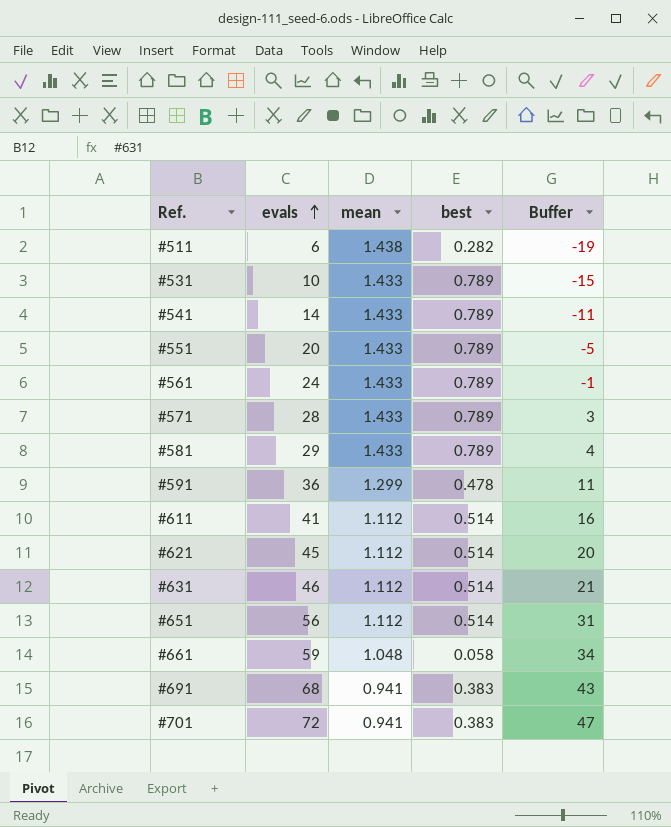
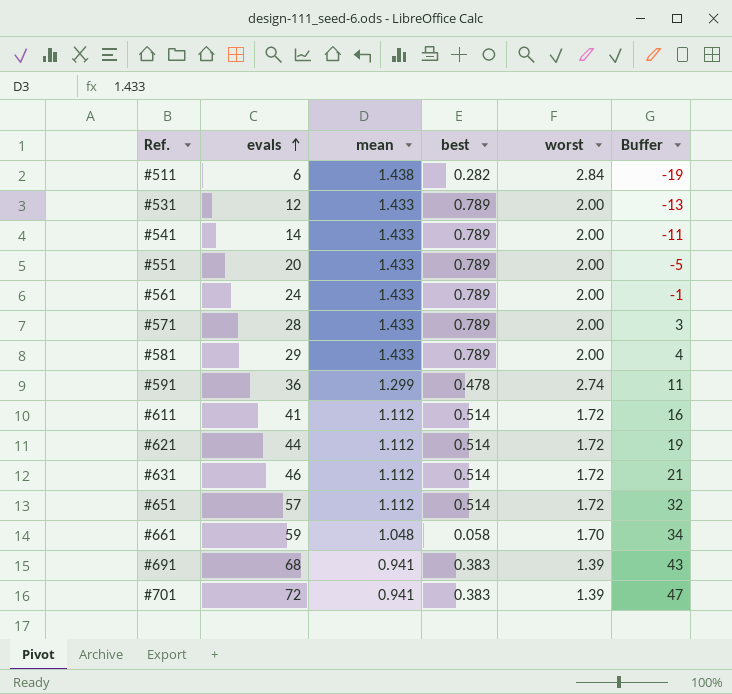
column worst | position: none -> 5
#531 | evals: 10 -> 12
#531 | Buffer: -15 -> -13
#621 | evals: 45 -> 44
#621 | Buffer: 20 -> 19
#651 | evals: 56 -> 57
#651 | Buffer: 31 -> 32

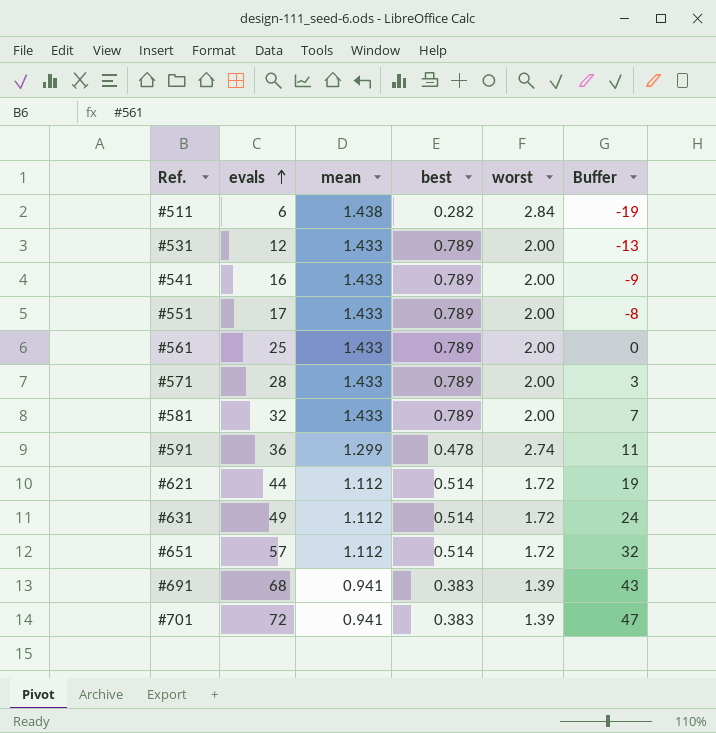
row #611: 41 | 1.112 | 0.514 | 1.72 | 16 -> none
row #661: 59 | 1.048 | 0.058 | 1.70 | 34 -> none
#541 | evals: 14 -> 16
#541 | Buffer: -11 -> -9
#551 | evals: 20 -> 17
#551 | Buffer: -5 -> -8
#561 | evals: 24 -> 25
#561 | Buffer: -1 -> 0
#581 | evals: 29 -> 32
#581 | Buffer: 4 -> 7
#631 | evals: 46 -> 49
#631 | Buffer: 21 -> 24

